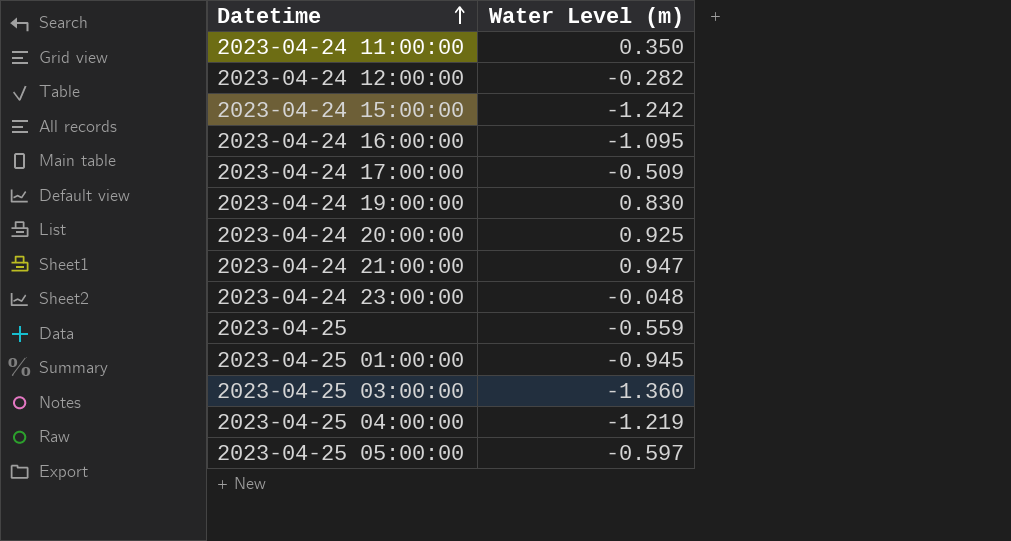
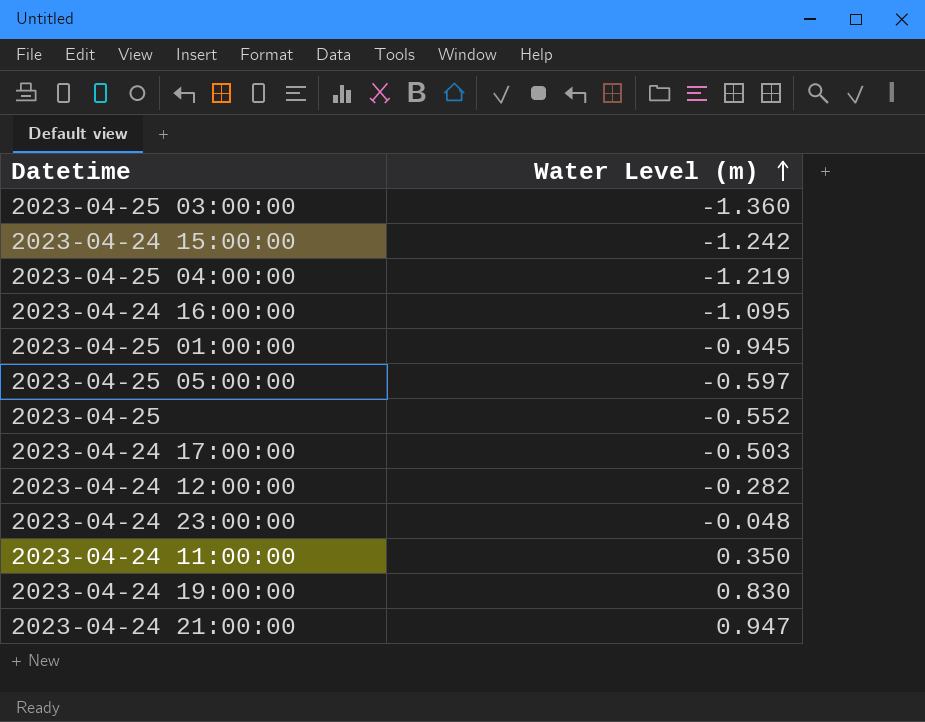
row order: Datetime ascending -> Water Level (m) ascending
row 2023-04-24 20:00:00: 0.925 -> none
2023-04-25 | Water Level (m): -0.559 -> -0.552
2023-04-24 17:00:00 | Water Level (m): -0.509 -> -0.503

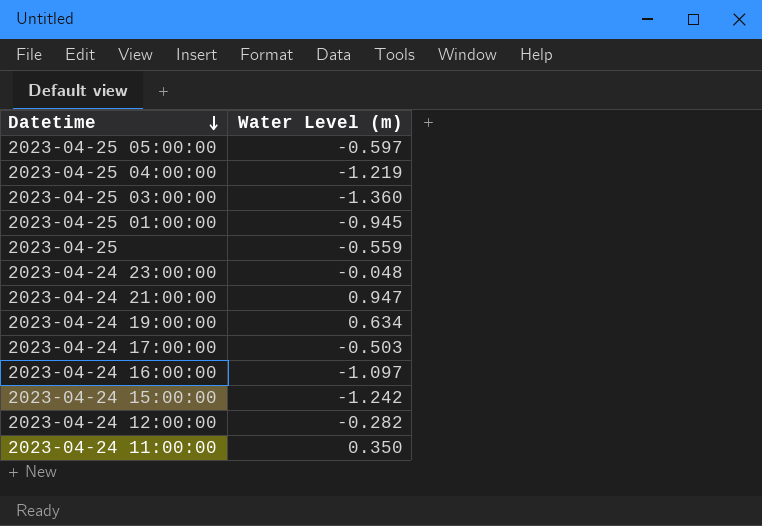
row order: Water Level (m) ascending -> Datetime descending
2023-04-25 | Water Level (m): -0.552 -> -0.559
2023-04-24 19:00:00 | Water Level (m): 0.830 -> 0.634
2023-04-24 16:00:00 | Water Level (m): -1.095 -> -1.097

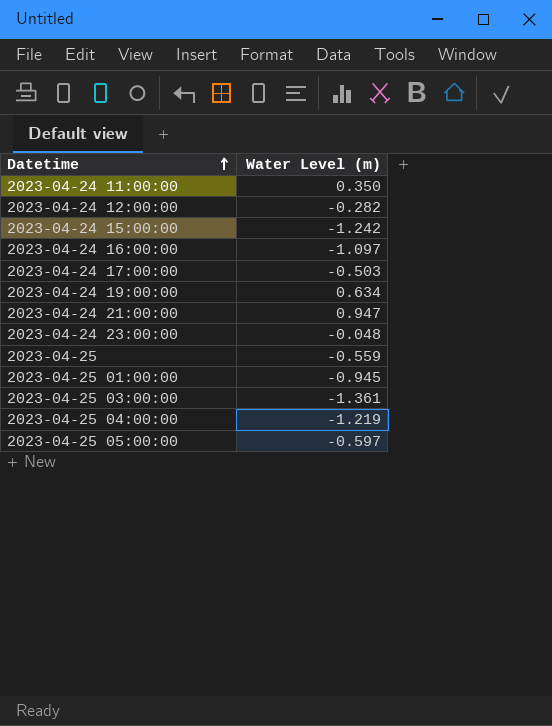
row order: Datetime descending -> Datetime ascending
2023-04-25 03:00:00 | Water Level (m): -1.360 -> -1.361

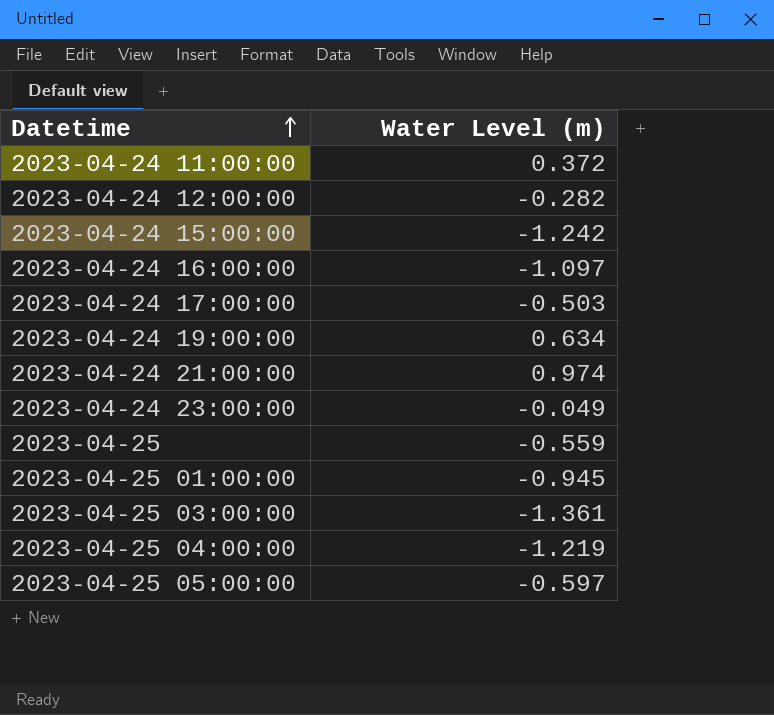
2023-04-24 11:00:00 | Water Level (m): 0.350 -> 0.372
2023-04-24 21:00:00 | Water Level (m): 0.947 -> 0.974
2023-04-24 23:00:00 | Water Level (m): -0.048 -> -0.049

